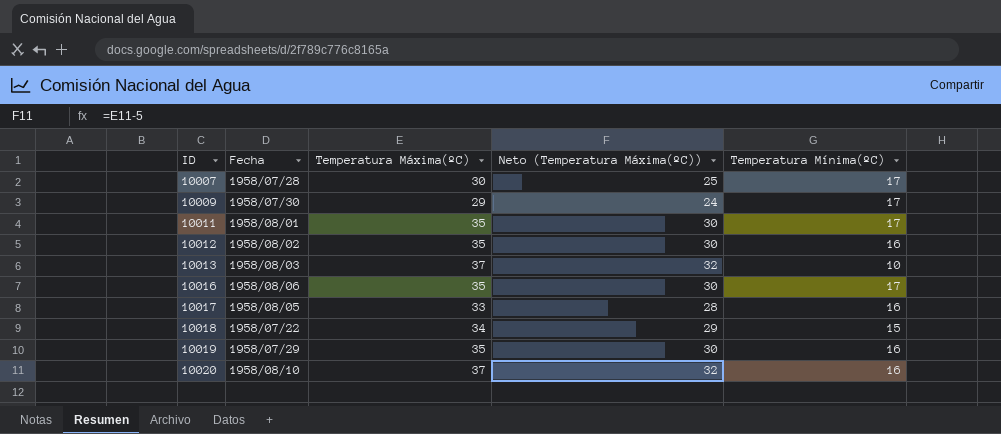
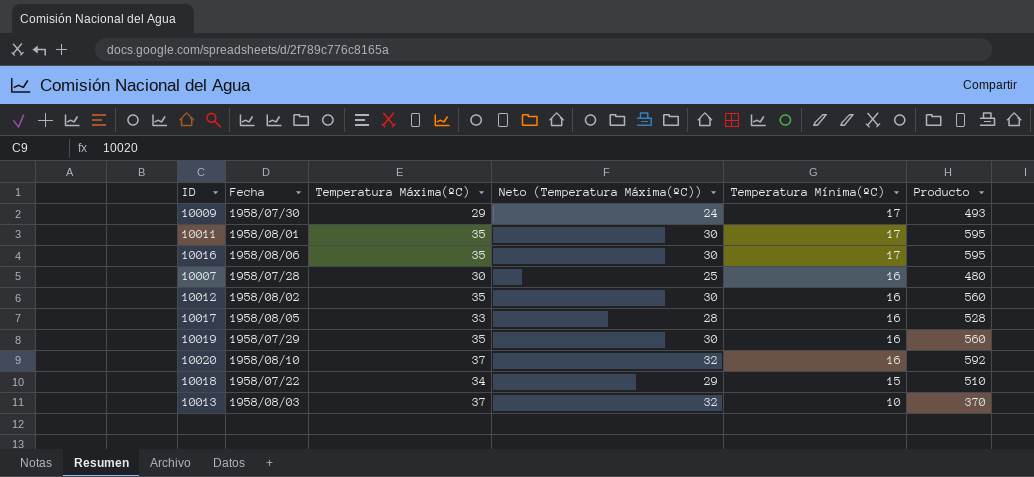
row order: ID ascending -> Temperatura Mínima(ºC) descending
column Producto | formula: none -> [Temperatura Máxima(ºC)] * [Temperatura Mínima(ºC)]
10007 | Temperatura Mínima(ºC): 17 -> 16

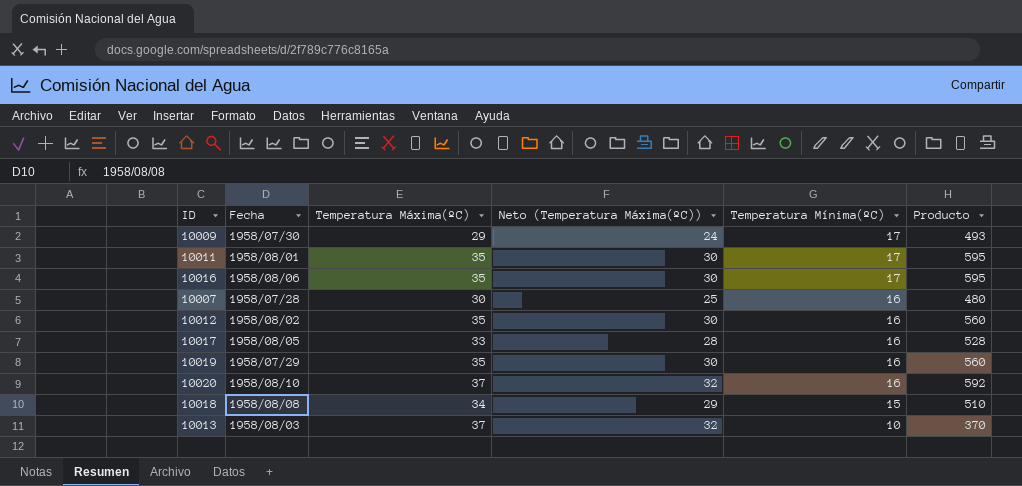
10018 | Fecha: 1958/07/22 -> 1958/08/08

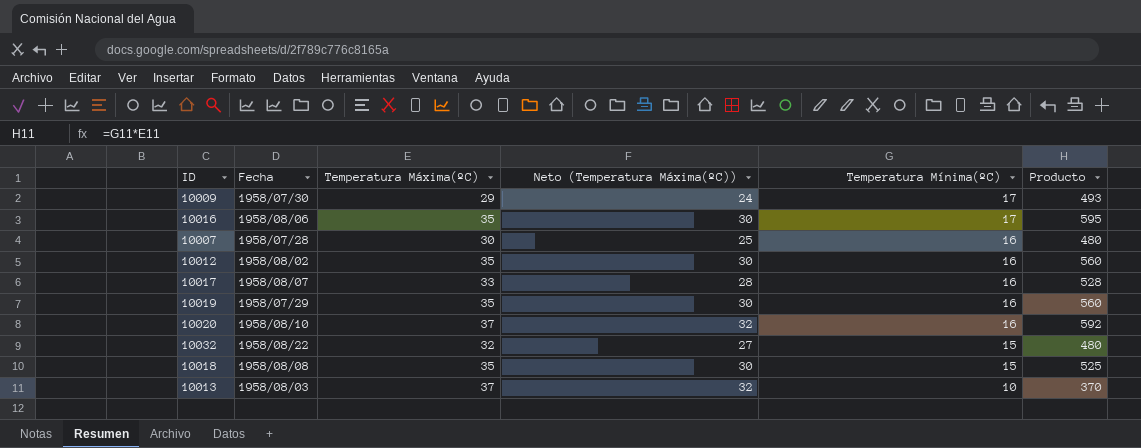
row 10011: 1958/08/01 | 35 | 30 | 17 | 595 -> none
10017 | Fecha: 1958/08/05 -> 1958/08/07
row 10032: none -> 1958/08/22 | 32 | 27 | 15 | 480
10018 | Temperatura Máxima(ºC): 34 -> 35
10018 | Neto (Temperatura Máxima(ºC)): 29 -> 30
10018 | Producto: 510 -> 525

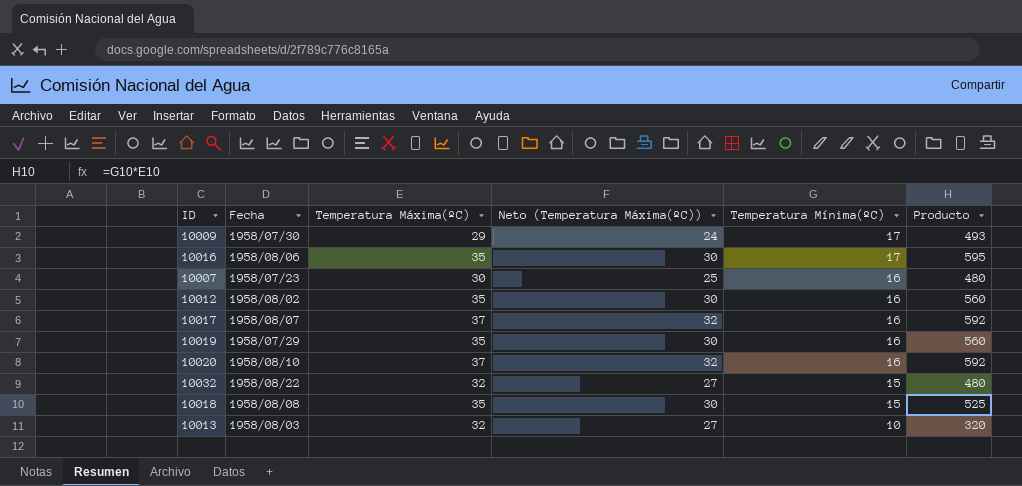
10007 | Fecha: 1958/07/28 -> 1958/07/23
10017 | Temperatura Máxima(ºC): 33 -> 37
10017 | Neto (Temperatura Máxima(ºC)): 28 -> 32
10017 | Producto: 528 -> 592
10013 | Temperatura Máxima(ºC): 37 -> 32
10013 | Neto (Temperatura Máxima(ºC)): 32 -> 27
10013 | Producto: 370 -> 320

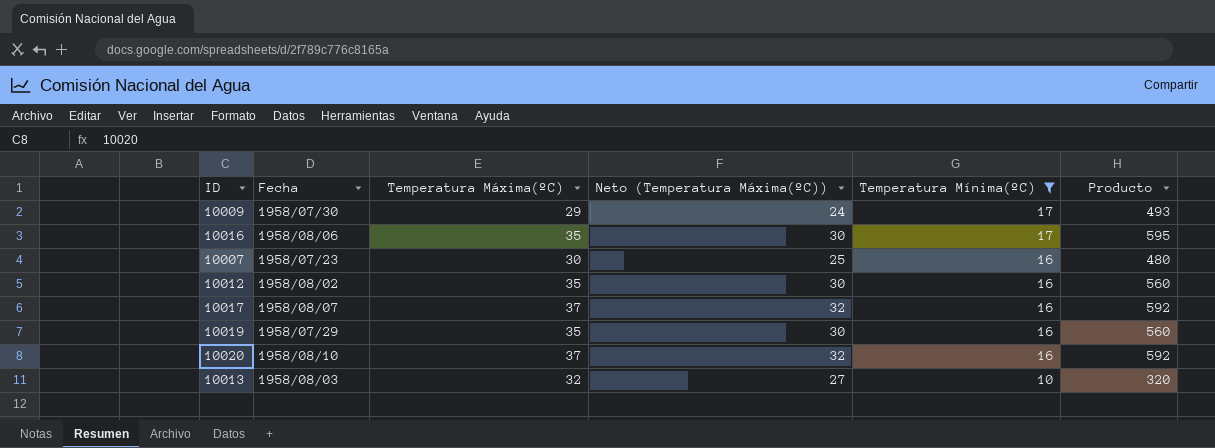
filter: none -> Temperatura Mínima(ºC) != 15

